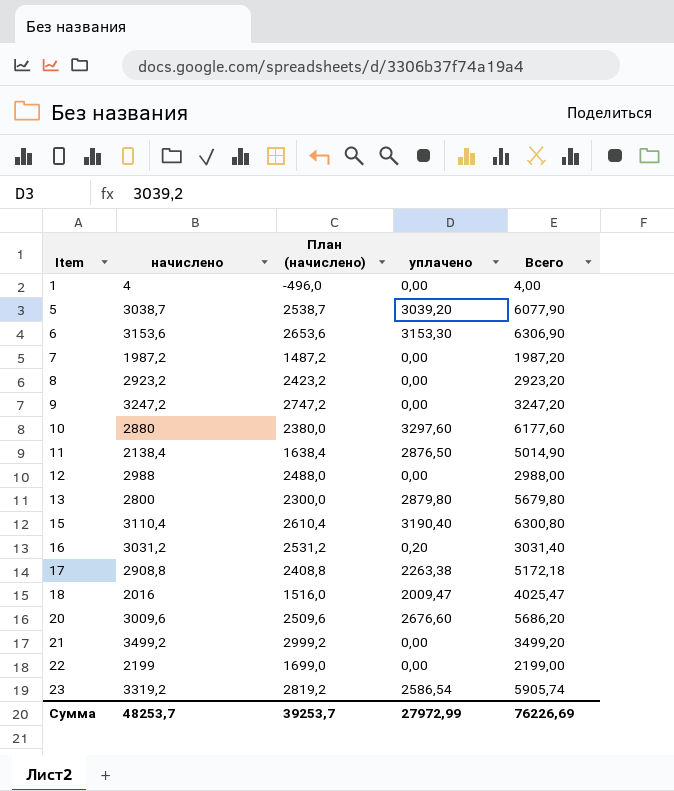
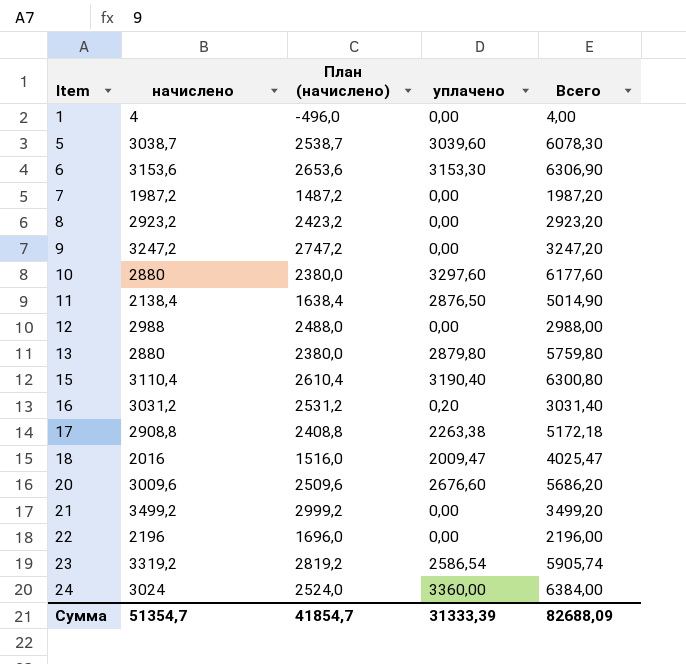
5 | уплачено: 3039,20 -> 3039,60
5 | Всего: 6077,90 -> 6078,30
13 | начислено: 2800 -> 2880
13 | План (начислено): 2300,0 -> 2380,0
13 | Всего: 5679,80 -> 5759,80
22 | начислено: 2199 -> 2196
22 | План (начислено): 1699,0 -> 1696,0
22 | Всего: 2199,00 -> 2196,00
row 24: none -> 3024 | 2524,0 | 3360,00 | 6384,00
Сумма | начислено: 48253,7 -> 51354,7
Сумма | План (начислено): 39253,7 -> 41854,7
Сумма | уплачено: 27972,99 -> 31333,39
Сумма | Всего: 76226,69 -> 82688,09

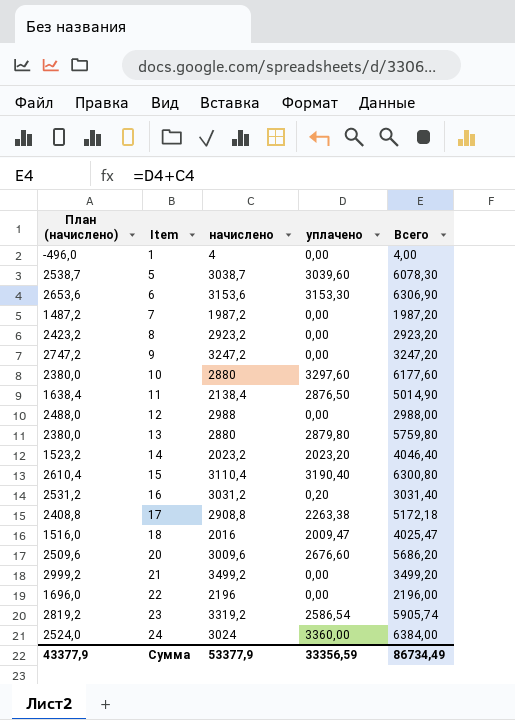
column План (начислено) | position: 3 -> 1
row 14: none -> 1523,2 | 2023,2 | 2023,20 | 4046,40
Сумма | План (начислено): 41854,7 -> 43377,9
Сумма | начислено: 51354,7 -> 53377,9
Сумма | уплачено: 31333,39 -> 33356,59
Сумма | Всего: 82688,09 -> 86734,49

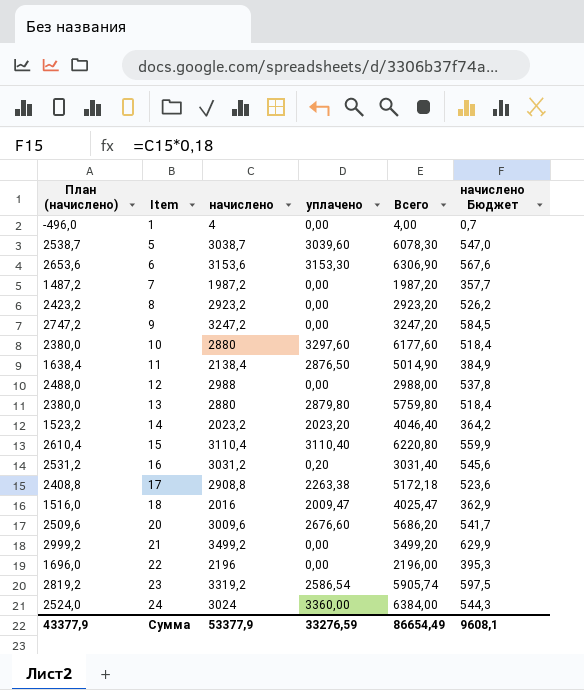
column начислено Бюджет | formula: none -> [начислено] * 0,18
15 | уплачено: 3190,40 -> 3110,40
15 | Всего: 6300,80 -> 6220,80
Сумма | уплачено: 33356,59 -> 33276,59
Сумма | Всего: 86734,49 -> 86654,49

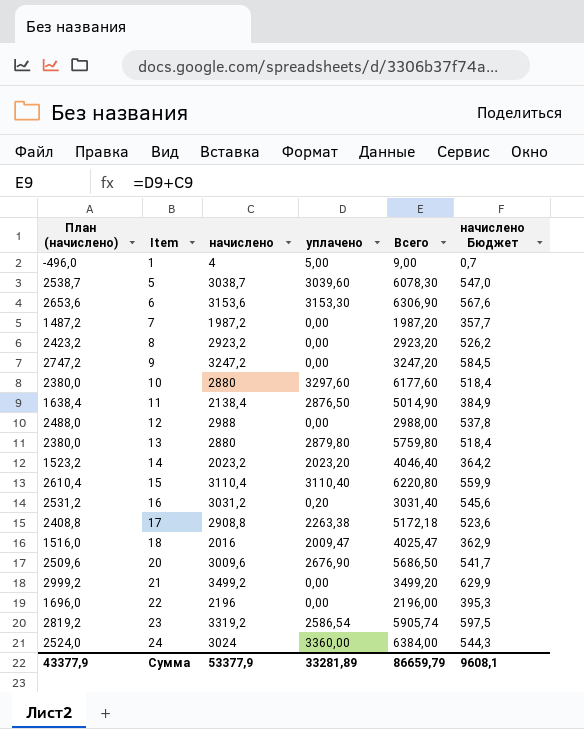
1 | уплачено: 0,00 -> 5,00
1 | Всего: 4,00 -> 9,00
20 | уплачено: 2676,60 -> 2676,90
20 | Всего: 5686,20 -> 5686,50
Сумма | уплачено: 33276,59 -> 33281,89
Сумма | Всего: 86654,49 -> 86659,79

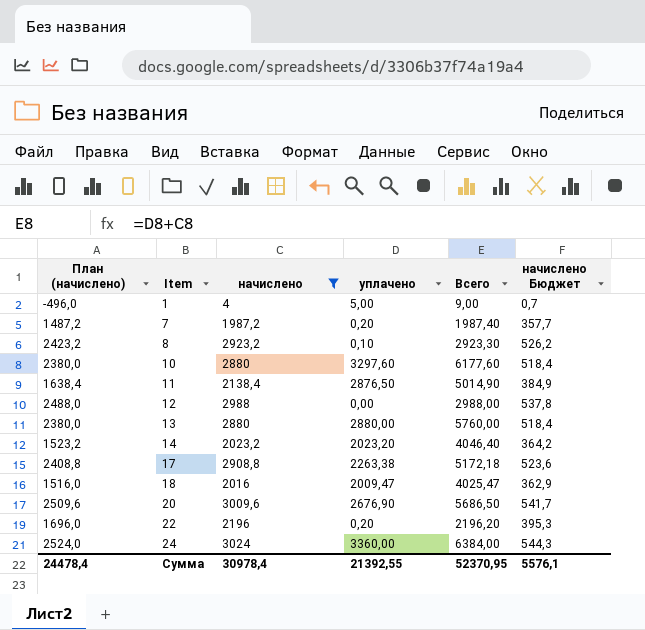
filter: none -> начислено <= 3024
7 | уплачено: 0,00 -> 0,20
7 | Всего: 1987,20 -> 1987,40
8 | уплачено: 0,00 -> 0,10
8 | Всего: 2923,20 -> 2923,30
13 | уплачено: 2879,80 -> 2880,00
13 | Всего: 5759,80 -> 5760,00
22 | уплачено: 0,00 -> 0,20
22 | Всего: 2196,00 -> 2196,20
Сумма | План (начислено): 43377,9 -> 24478,4
Сумма | начислено: 53377,9 -> 30978,4
Сумма | уплачено: 33281,89 -> 21392,55
Сумма | Всего: 86659,79 -> 52370,95
Сумма | начислено Бюджет: 9608,1 -> 5576,1

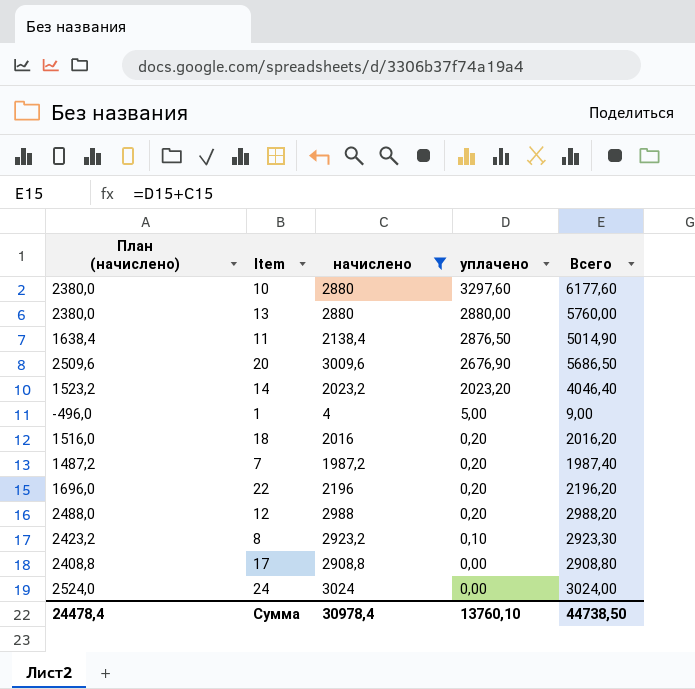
row order: Item ascending -> уплачено descending
column начислено Бюджет | formula: [начислено] * 0,18 -> none
18 | уплачено: 2009,47 -> 0,20
18 | Всего: 4025,47 -> 2016,20
12 | уплачено: 0,00 -> 0,20
12 | Всего: 2988,00 -> 2988,20
17 | уплачено: 2263,38 -> 0,00
17 | Всего: 5172,18 -> 2908,80
24 | уплачено: 3360,00 -> 0,00
24 | Всего: 6384,00 -> 3024,00
Сумма | уплачено: 21392,55 -> 13760,10
Сумма | Всего: 52370,95 -> 44738,50

